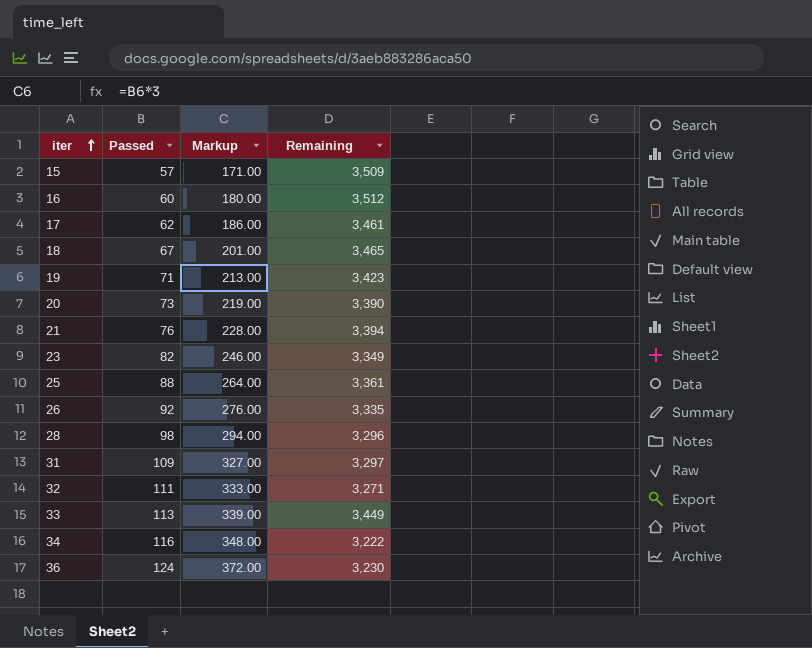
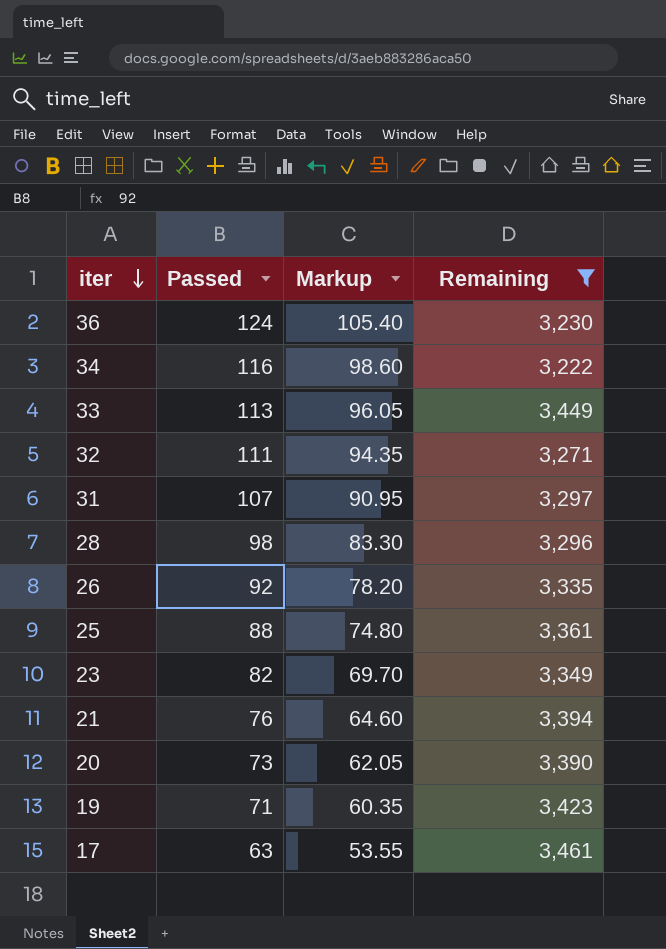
filter: none -> Remaining <= 3,461
row order: iter ascending -> iter descending
column Markup | formula: [Passed] * 3 -> [Passed] * 0.85
31 | Passed: 109 -> 107
17 | Passed: 62 -> 63

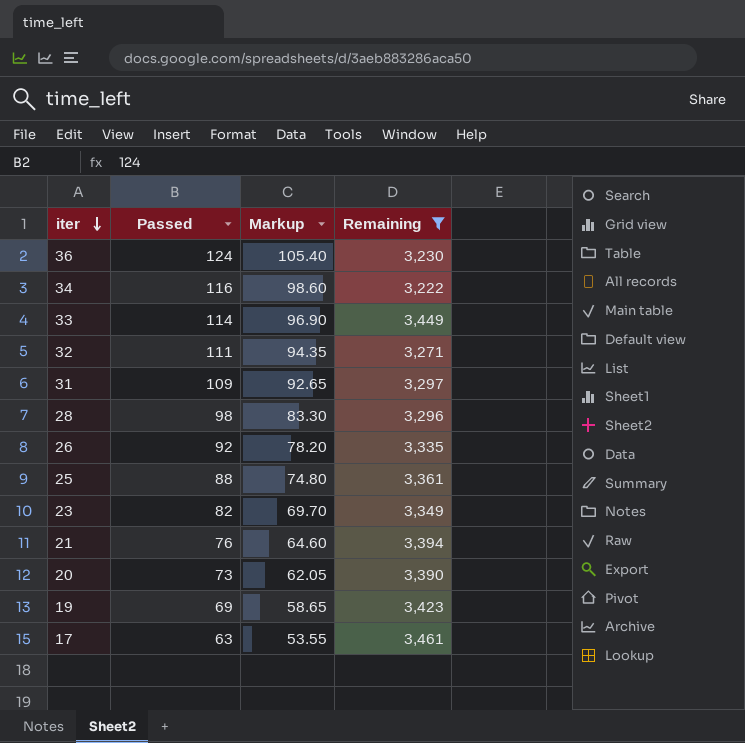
33 | Passed: 113 -> 114
33 | Markup: 96.05 -> 96.90
31 | Passed: 107 -> 109
31 | Markup: 90.95 -> 92.65
19 | Passed: 71 -> 69
19 | Markup: 60.35 -> 58.65

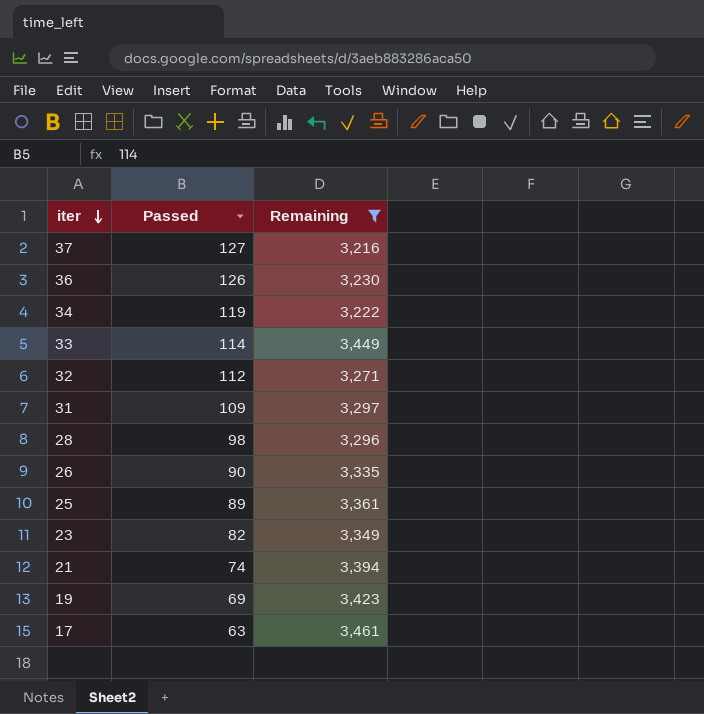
column Markup | formula: [Passed] * 0.85 -> none
row 20: 73 | 62.05 | 3,390 -> none
row 37: none -> 127 | 3,216
36 | Passed: 124 -> 126
34 | Passed: 116 -> 119
32 | Passed: 111 -> 112
26 | Passed: 92 -> 90
25 | Passed: 88 -> 89
21 | Passed: 76 -> 74

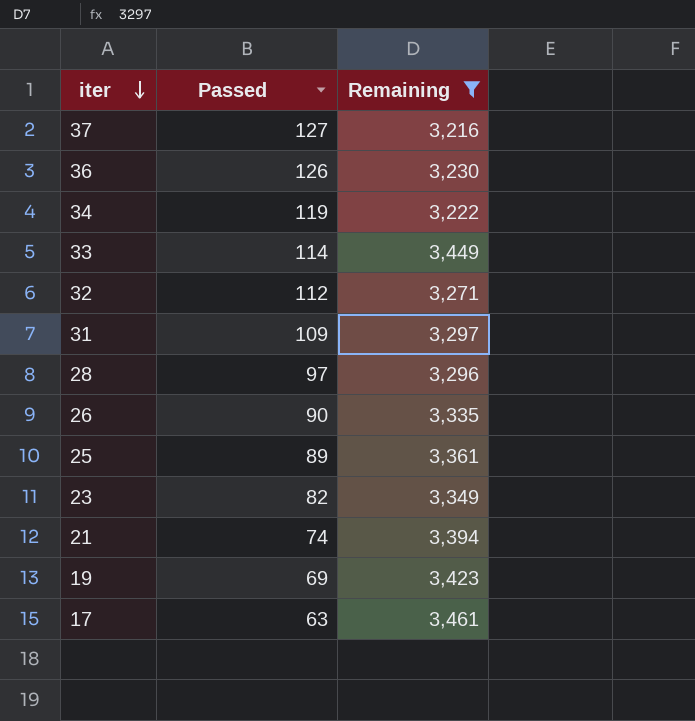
28 | Passed: 98 -> 97

